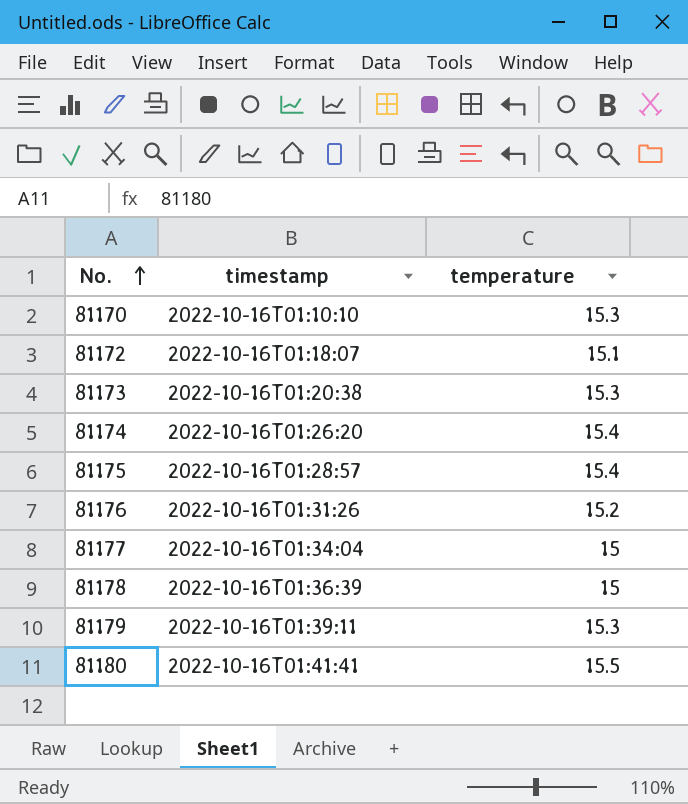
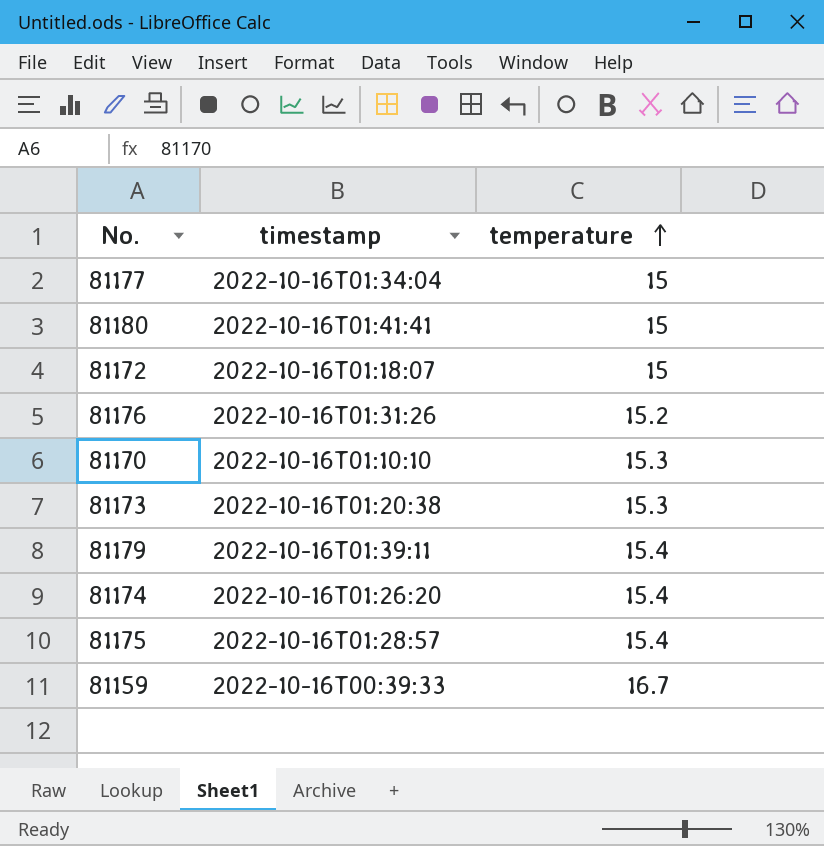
row order: No. ascending -> temperature ascending
row 81178: 2022-10-16T01:36:39 | 15 -> none
81180 | temperature: 15.5 -> 15
81172 | temperature: 15.1 -> 15
81179 | temperature: 15.3 -> 15.4
row 81159: none -> 2022-10-16T00:39:33 | 16.7

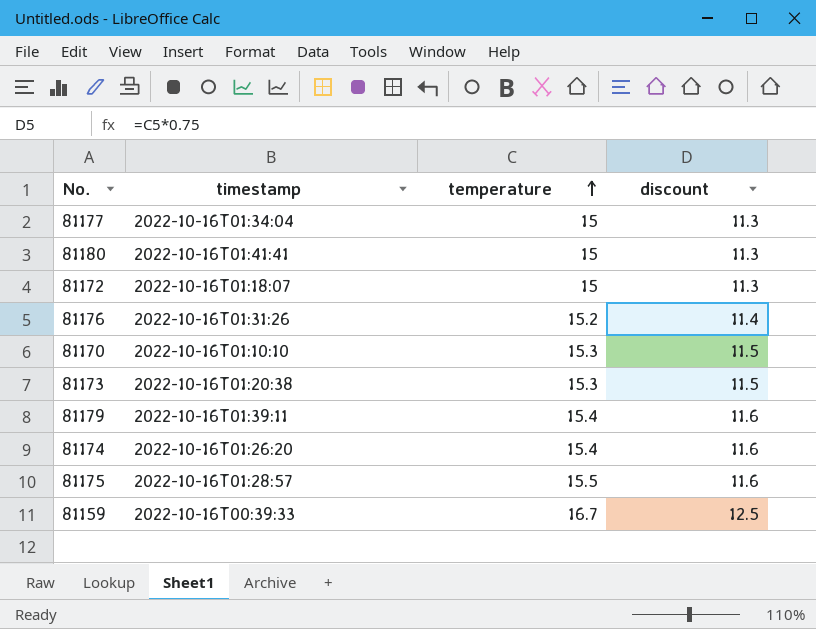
column discount | formula: none -> [temperature] * 0.75
81175 | temperature: 15.4 -> 15.5

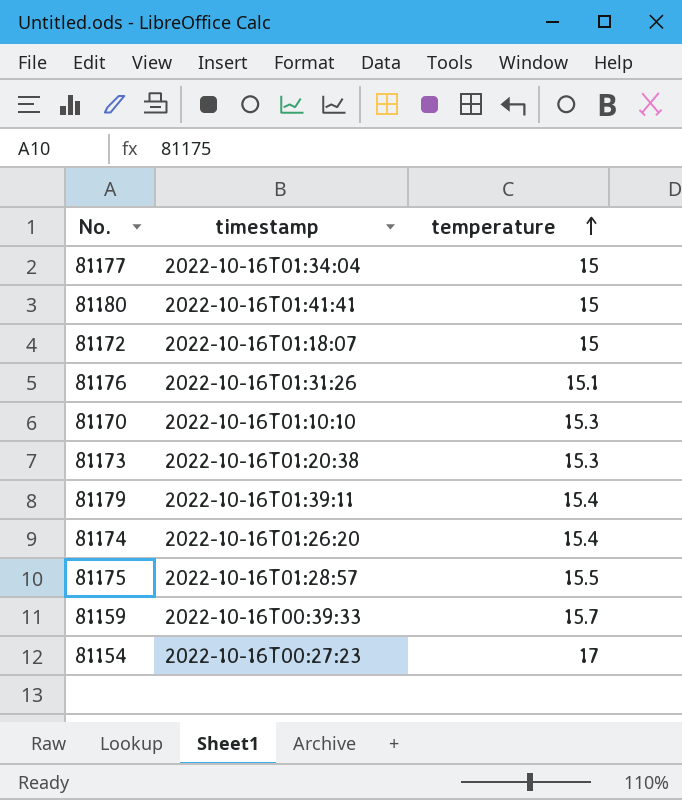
column discount | formula: [temperature] * 0.75 -> none
81176 | temperature: 15.2 -> 15.1
81159 | temperature: 16.7 -> 15.7
row 81154: none -> 2022-10-16T00:27:23 | 17

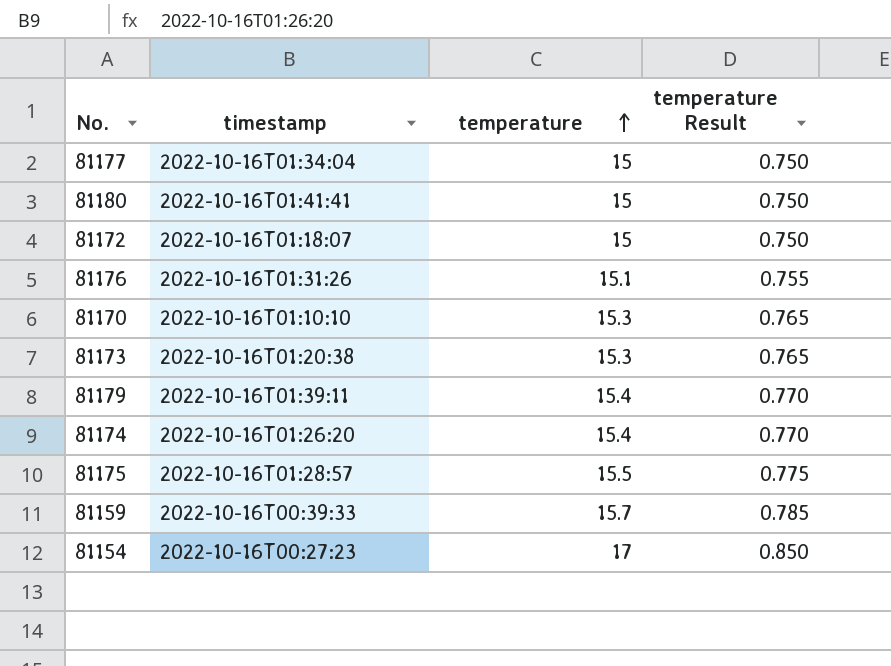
column temperature Result | formula: none -> [temperature] * 0.05

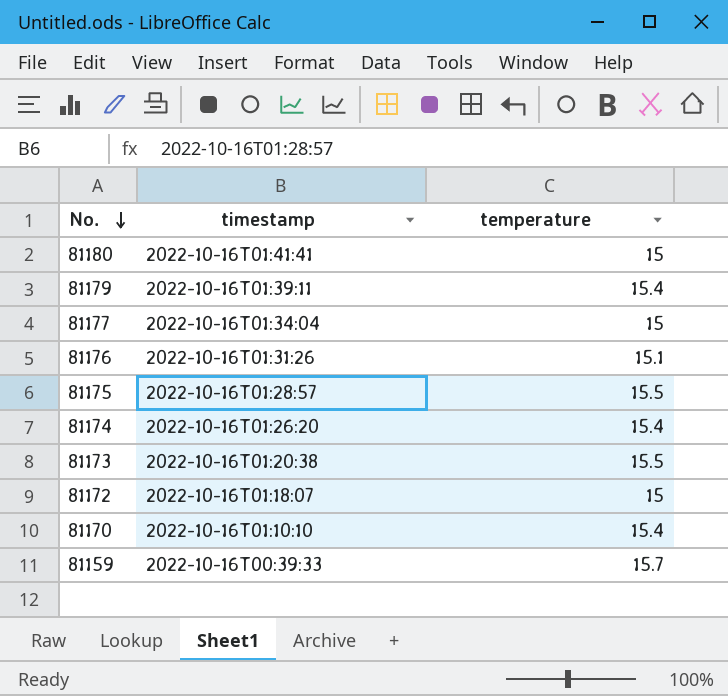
row order: temperature ascending -> No. descending
column temperature Result | formula: [temperature] * 0.05 -> none
row 81154: 2022-10-16T00:27:23 | 17 | 0.850 -> none
81173 | temperature: 15.3 -> 15.5
81170 | temperature: 15.3 -> 15.4

